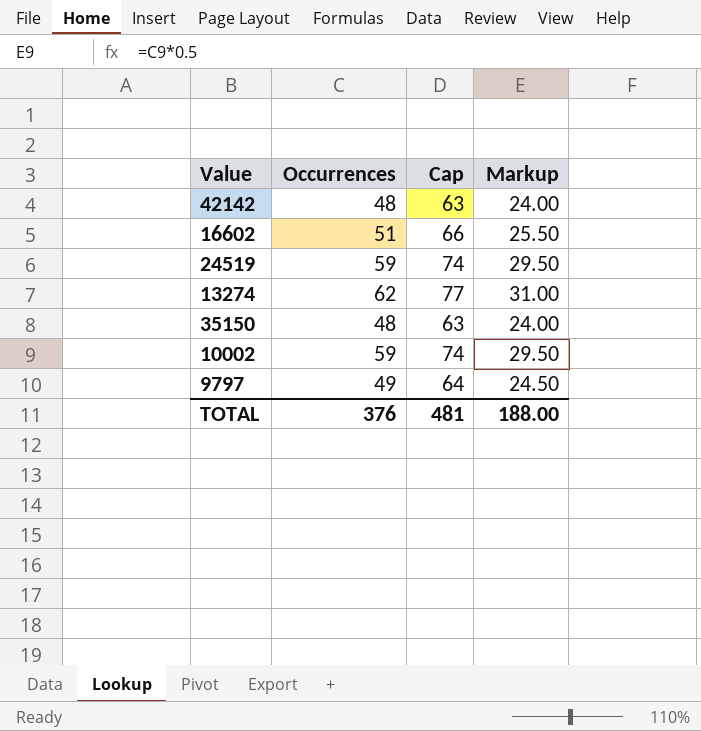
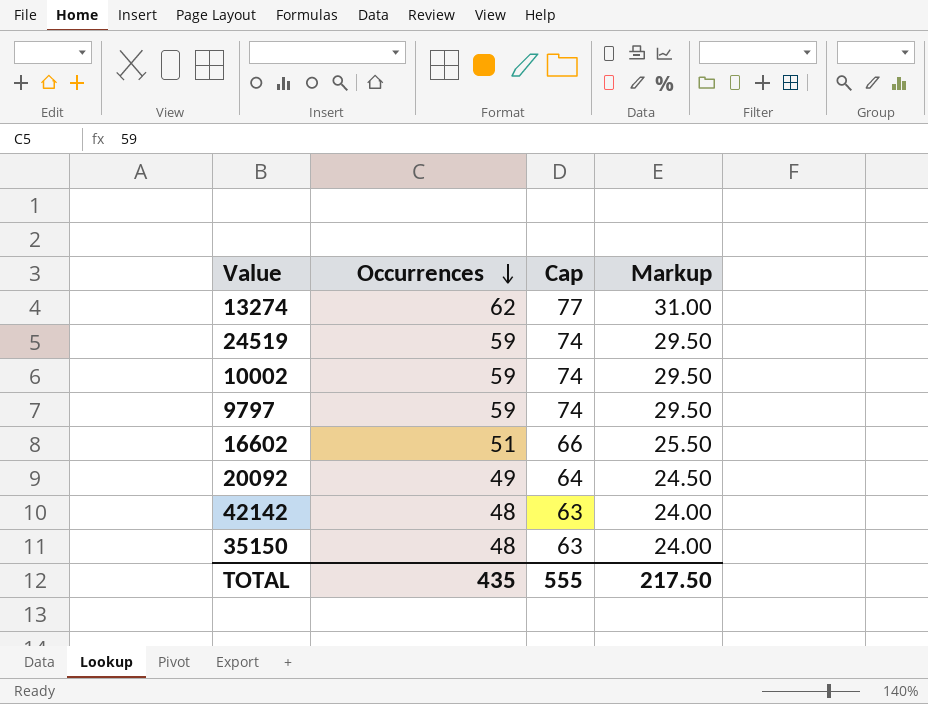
row order: none -> Occurrences descending
9797 | Occurrences: 49 -> 59
9797 | Cap: 64 -> 74
9797 | Markup: 24.50 -> 29.50
row 20092: none -> 49 | 64 | 24.50
TOTAL | Occurrences: 376 -> 435
TOTAL | Cap: 481 -> 555
TOTAL | Markup: 188.00 -> 217.50

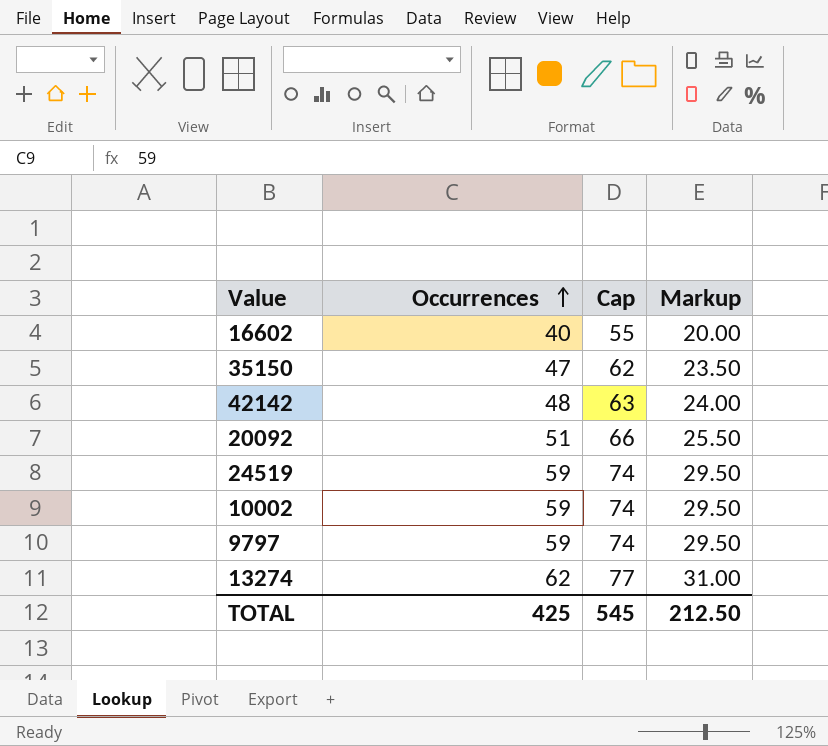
row order: Occurrences descending -> Occurrences ascending
16602 | Occurrences: 51 -> 40
16602 | Cap: 66 -> 55
16602 | Markup: 25.50 -> 20.00
35150 | Occurrences: 48 -> 47
35150 | Cap: 63 -> 62
35150 | Markup: 24.00 -> 23.50
20092 | Occurrences: 49 -> 51
20092 | Cap: 64 -> 66
20092 | Markup: 24.50 -> 25.50
TOTAL | Occurrences: 435 -> 425
TOTAL | Cap: 555 -> 545
TOTAL | Markup: 217.50 -> 212.50

